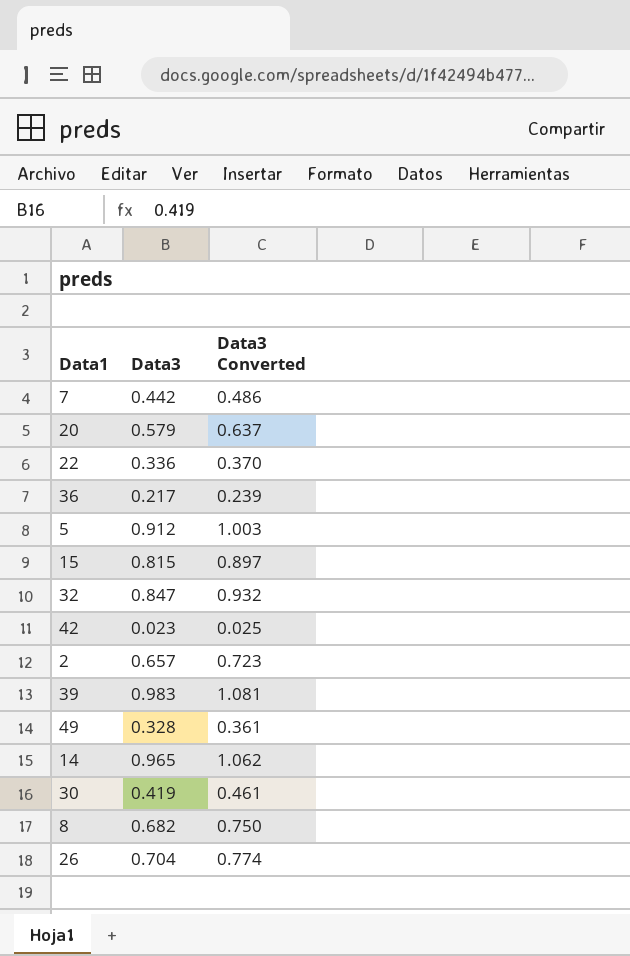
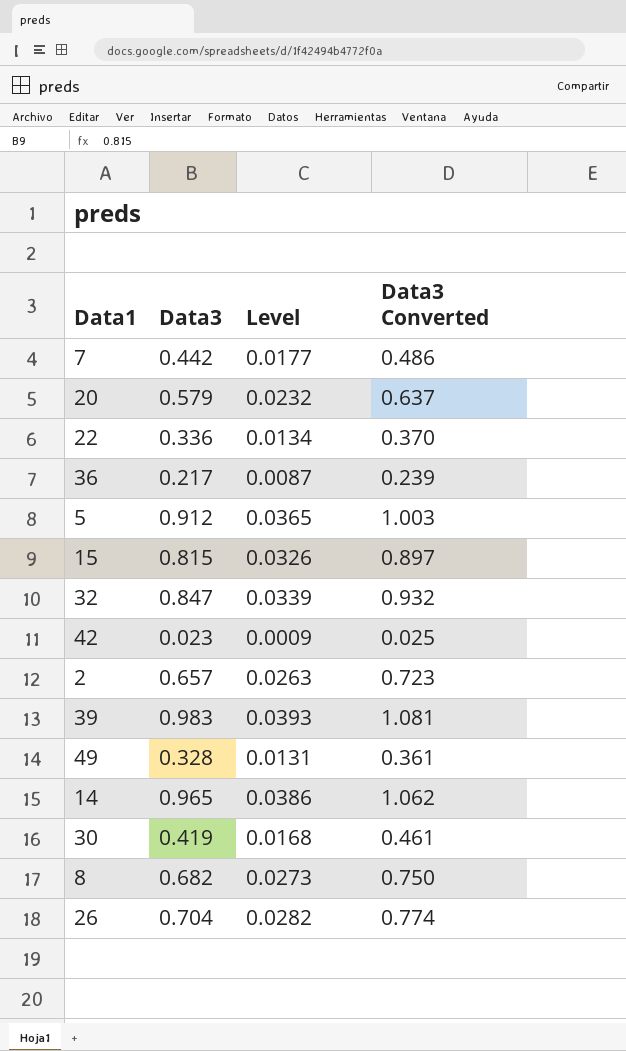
column Level | formula: none -> [Data3] * 0.04

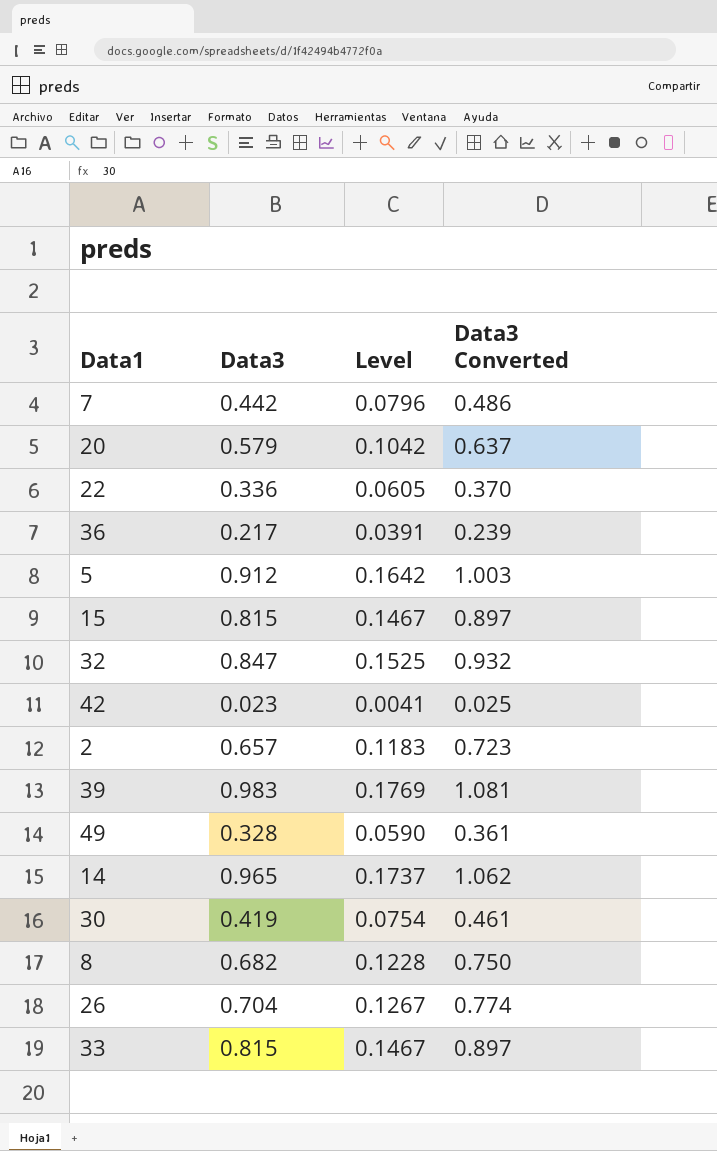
column Level | formula: [Data3] * 0.04 -> [Data3] * 0.18
row 33: none -> 0.815 | 0.1467 | 0.897

